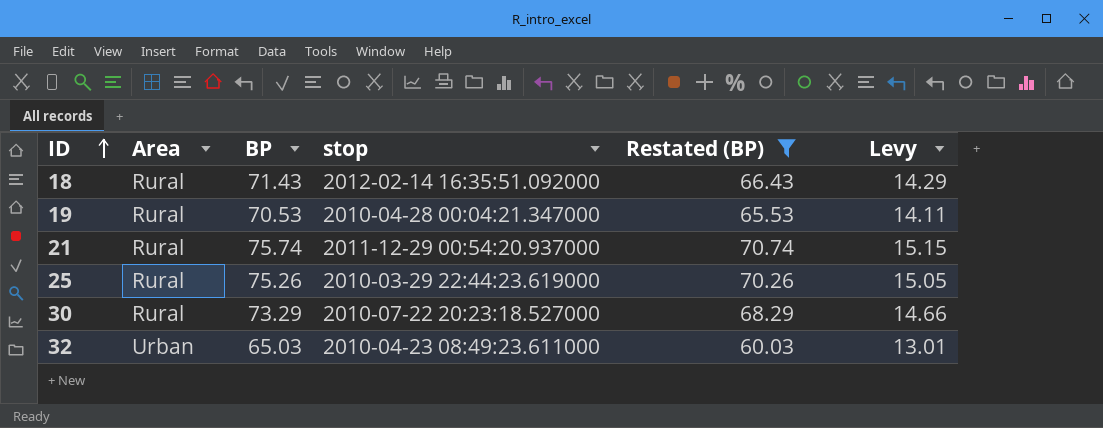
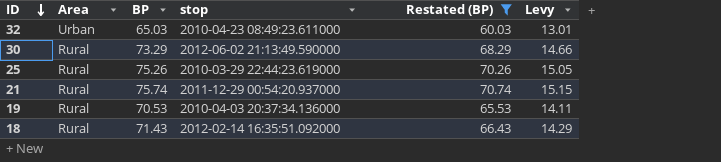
row order: ID ascending -> ID descending
30 | stop: 2010-07-22 20:23:18.527000 -> 2012-06-02 21:13:49.590000
19 | stop: 2010-04-28 00:04:21.347000 -> 2010-04-03 20:37:34.136000

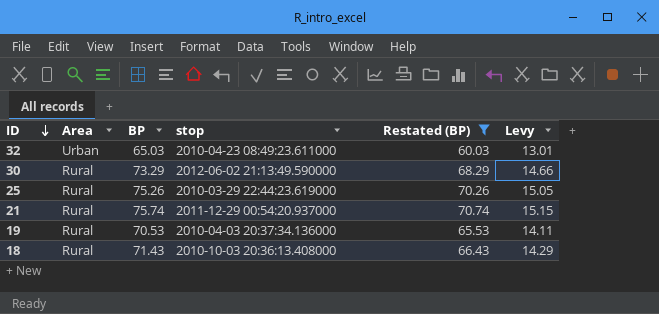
18 | stop: 2012-02-14 16:35:51.092000 -> 2010-10-03 20:36:13.408000

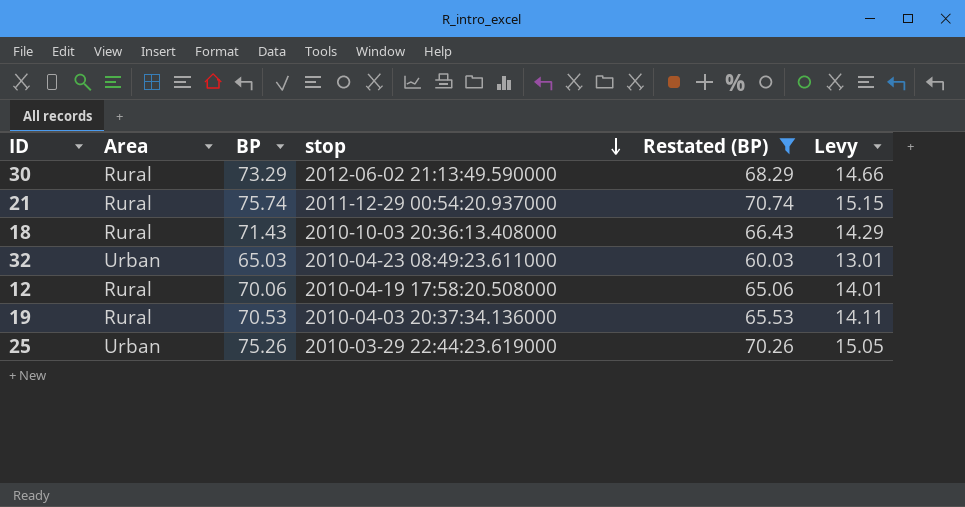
row order: ID descending -> stop descending
row 12: none -> Rural | 70.06 | 2010-04-19 17:58:20.508000 | 65.06 | 14.01
25 | Area: Rural -> Urban

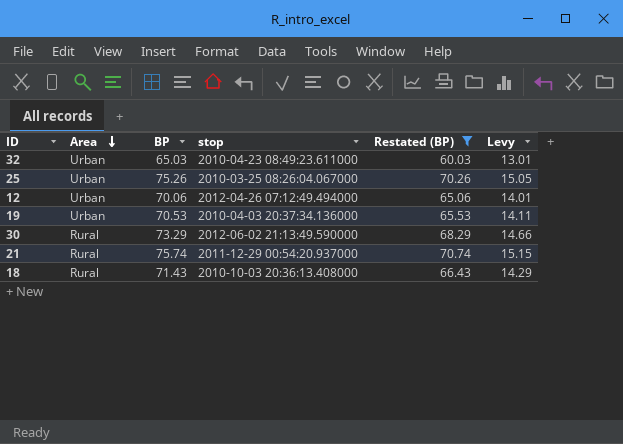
row order: stop descending -> Area descending
25 | stop: 2010-03-29 22:44:23.619000 -> 2010-03-25 08:26:04.067000
12 | Area: Rural -> Urban
12 | stop: 2010-04-19 17:58:20.508000 -> 2012-04-26 07:12:49.494000
19 | Area: Rural -> Urban

